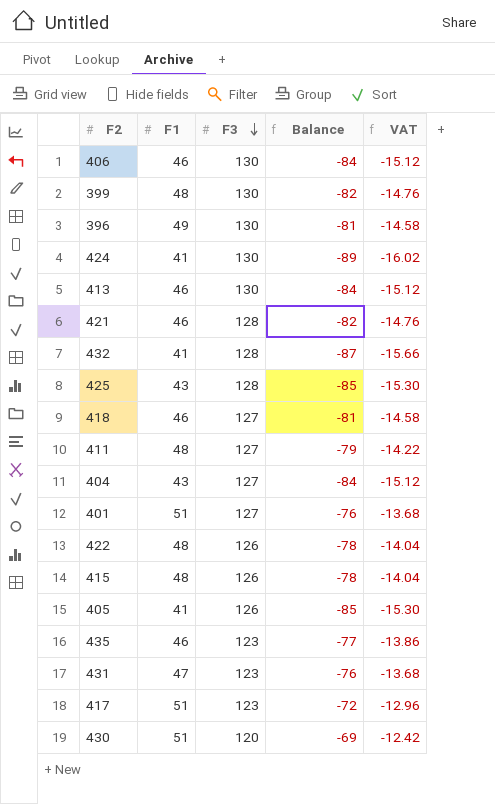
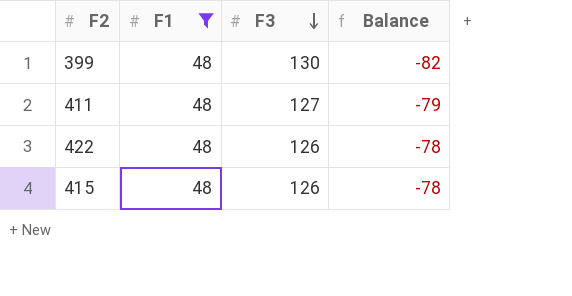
filter: none -> F1 = 48
column VAT | formula: [Balance] * 0.18 -> none

